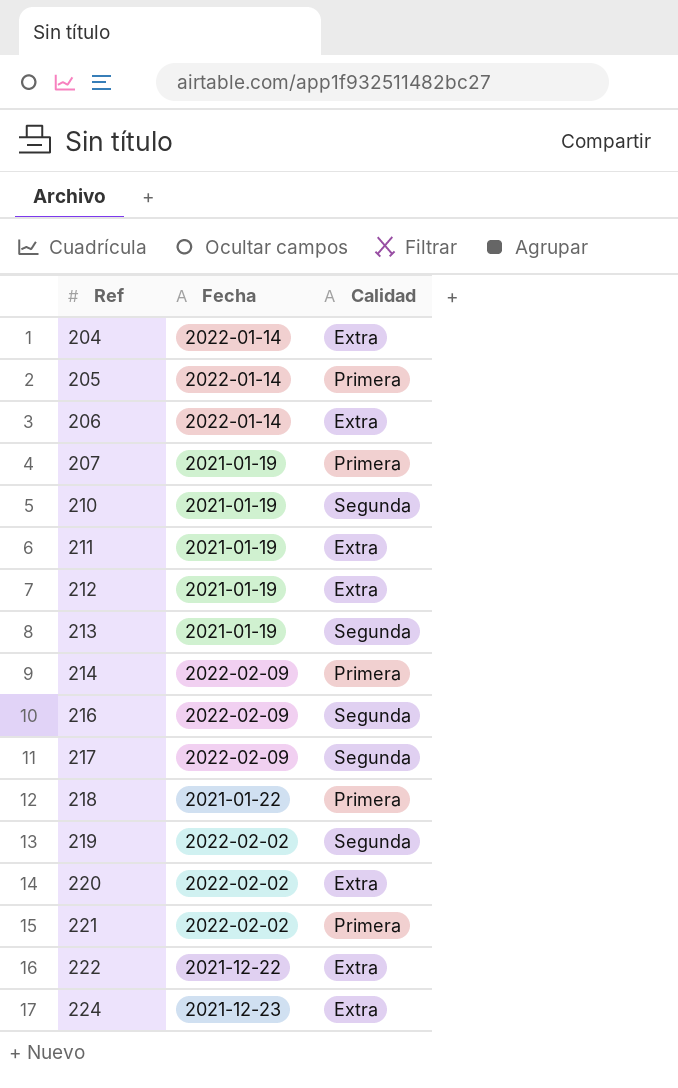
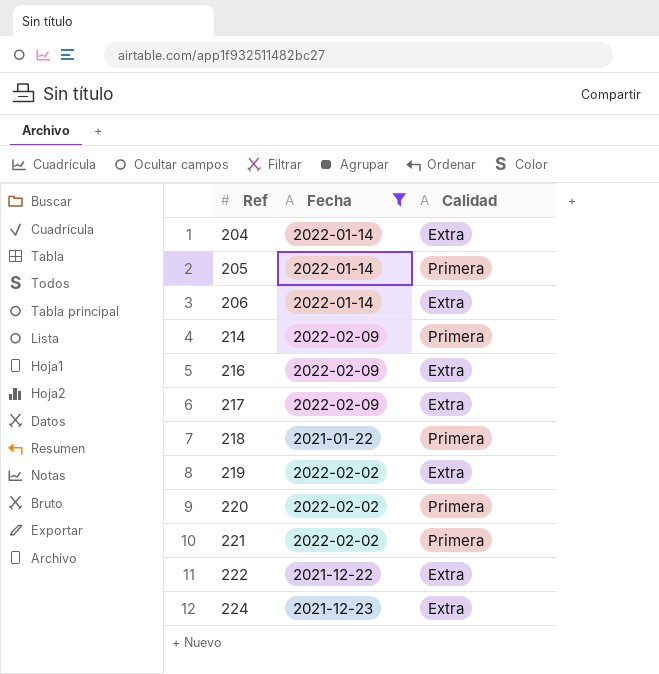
filter: none -> Fecha != 2021-01-19
216 | Calidad: Segunda -> Extra
217 | Calidad: Segunda -> Extra
219 | Calidad: Segunda -> Extra
220 | Calidad: Extra -> Primera

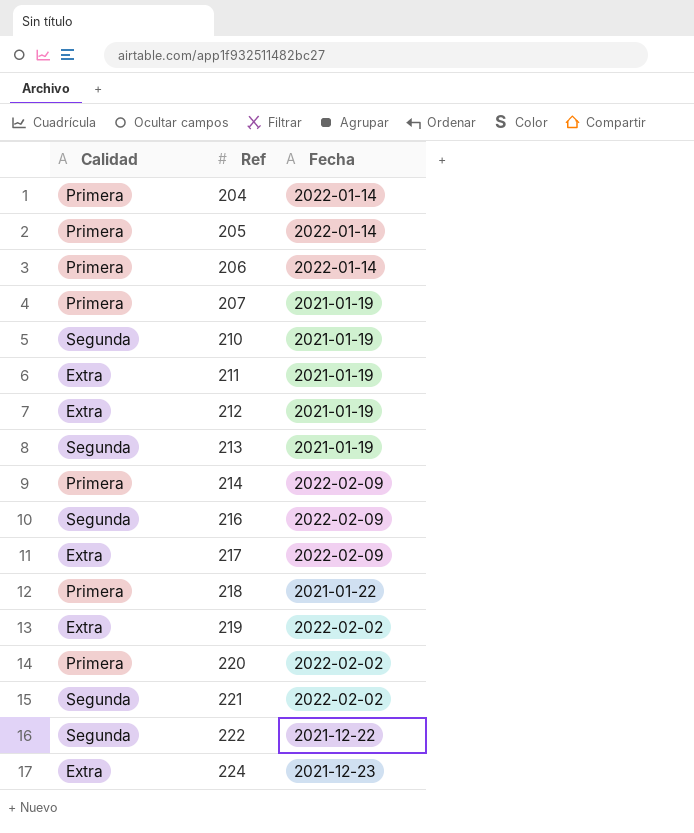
filter: Fecha != 2021-01-19 -> none
column Calidad | position: 3 -> 1
204 | Calidad: Extra -> Primera
206 | Calidad: Extra -> Primera
216 | Calidad: Extra -> Segunda
221 | Calidad: Primera -> Segunda
222 | Calidad: Extra -> Segunda

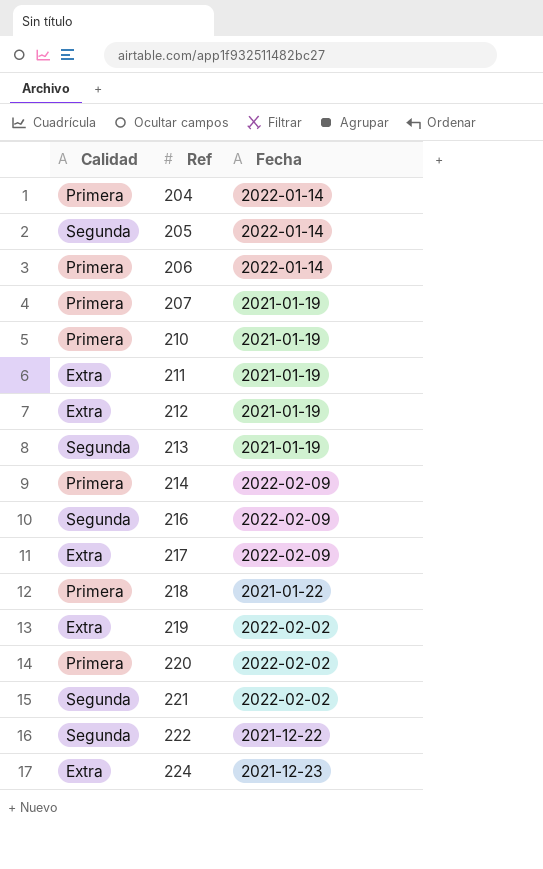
205 | Calidad: Primera -> Segunda
210 | Calidad: Segunda -> Primera

